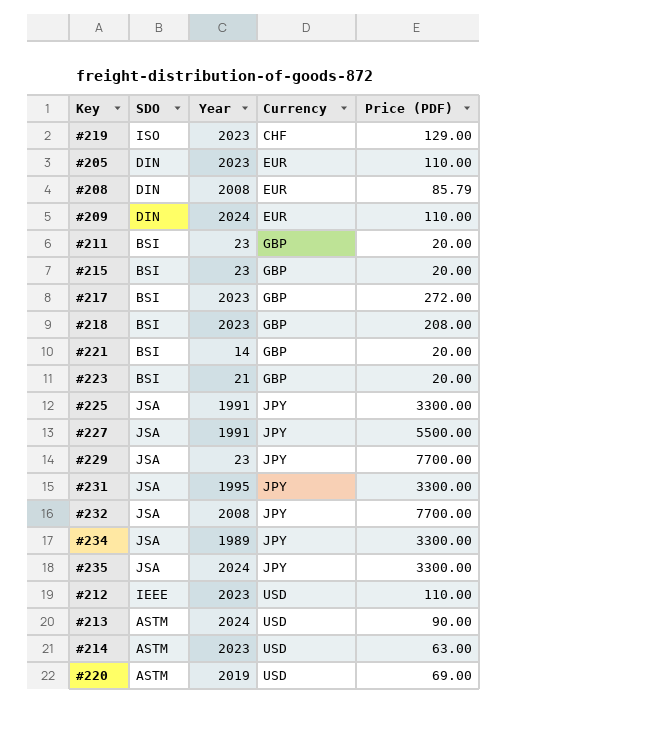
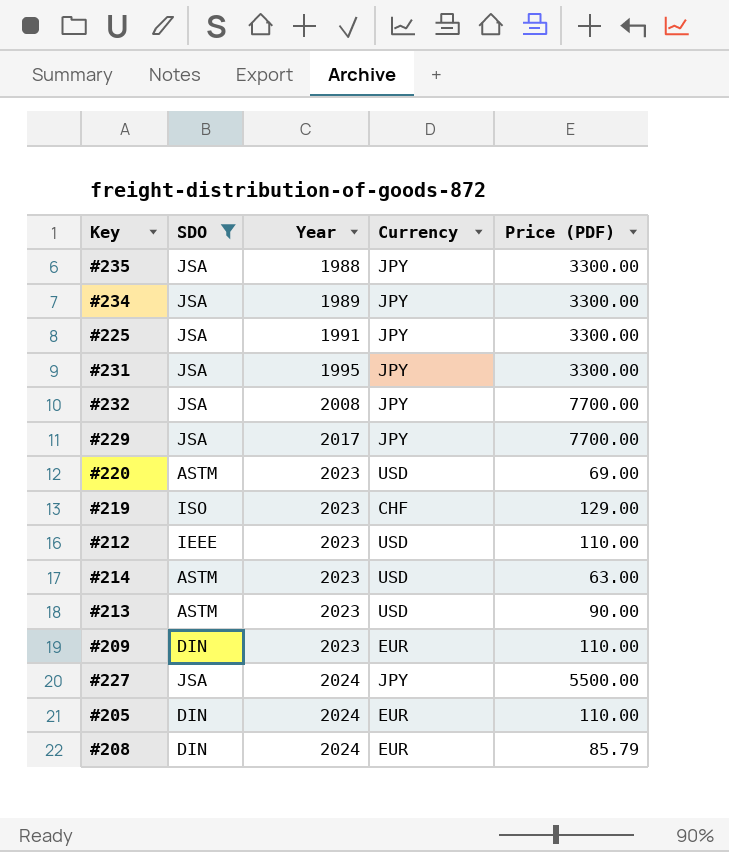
filter: none -> SDO != BSI
row order: Currency ascending -> Year ascending
#235 | Year: 2024 -> 1988
#229 | Year: 23 -> 2017
#220 | Year: 2019 -> 2023
#213 | Year: 2024 -> 2023
#209 | Year: 2024 -> 2023
#227 | Year: 1991 -> 2024
#205 | Year: 2023 -> 2024
#208 | Year: 2008 -> 2024

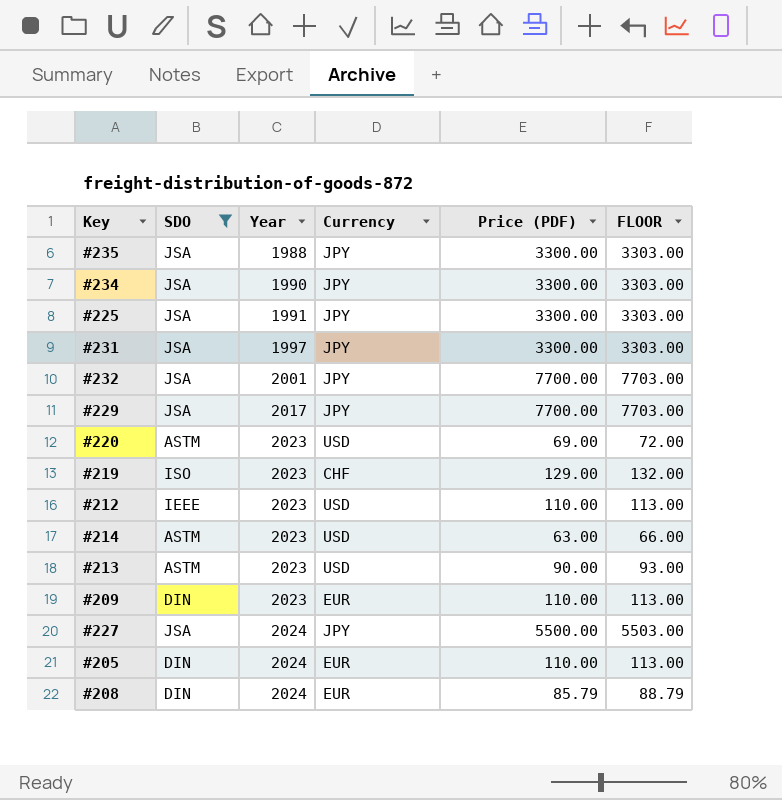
column FLOOR | formula: none -> [Price (PDF)] + 3
#234 | Year: 1989 -> 1990
#231 | Year: 1995 -> 1997
#232 | Year: 2008 -> 2001

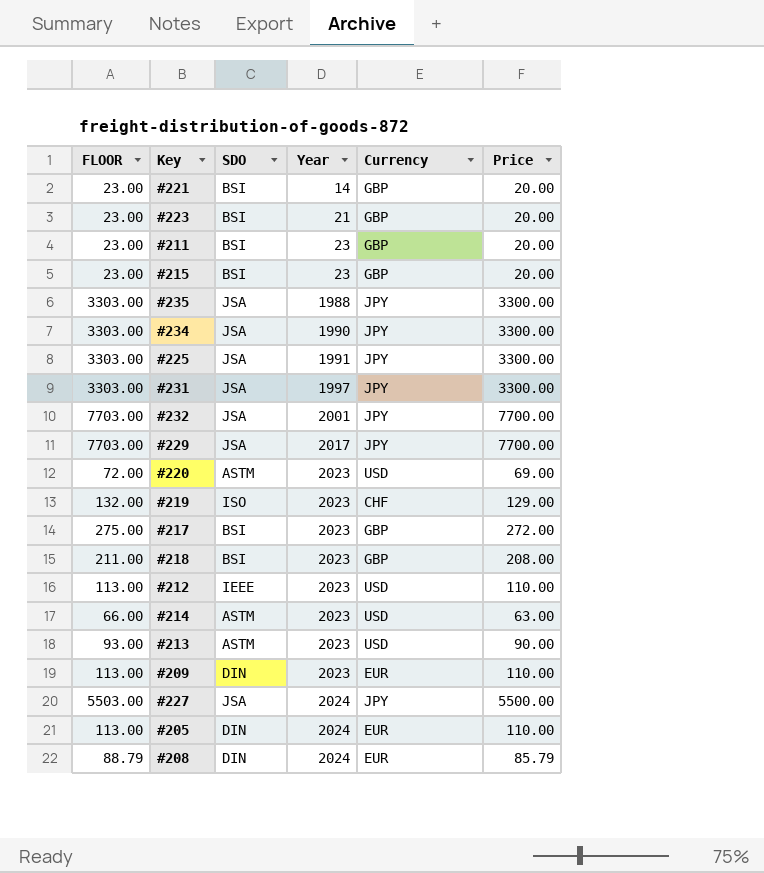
filter: SDO != BSI -> none
column FLOOR | position: 6 -> 1
column name: Price (PDF) -> Price

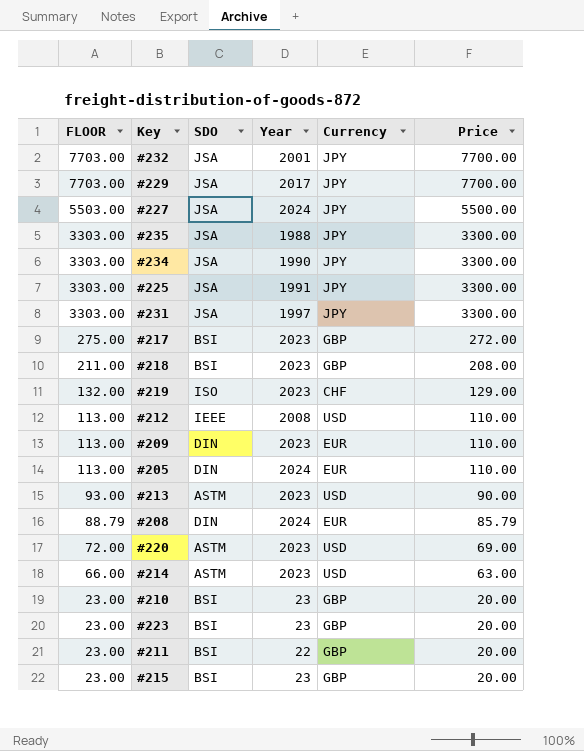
row order: Year ascending -> FLOOR descending
row #221: 23.00 | BSI | 14 | GBP | 20.00 -> none
#212 | Year: 2023 -> 2008
row #210: none -> 23.00 | BSI | 23 | GBP | 20.00
#223 | Year: 21 -> 23
#211 | Year: 23 -> 22

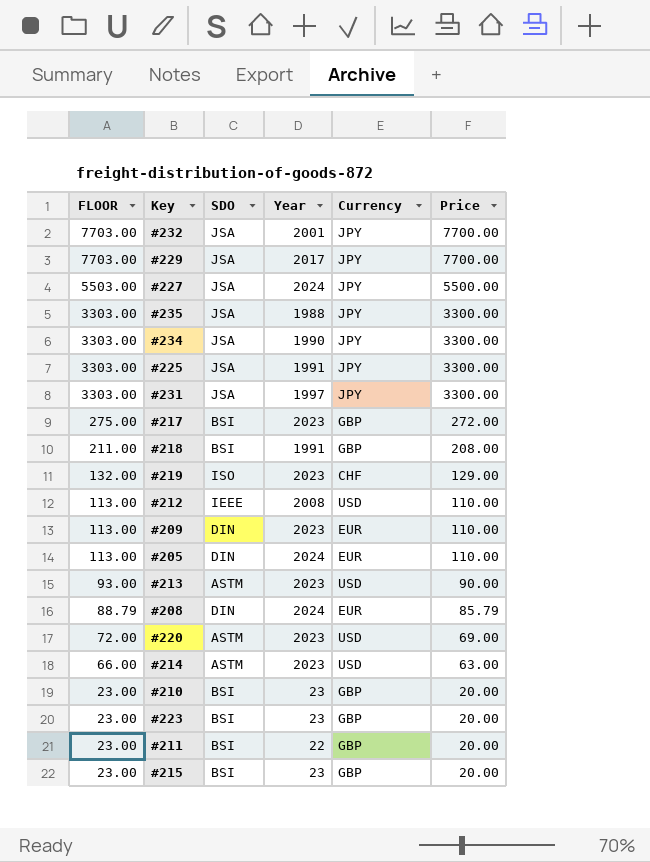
#218 | Year: 2023 -> 1991

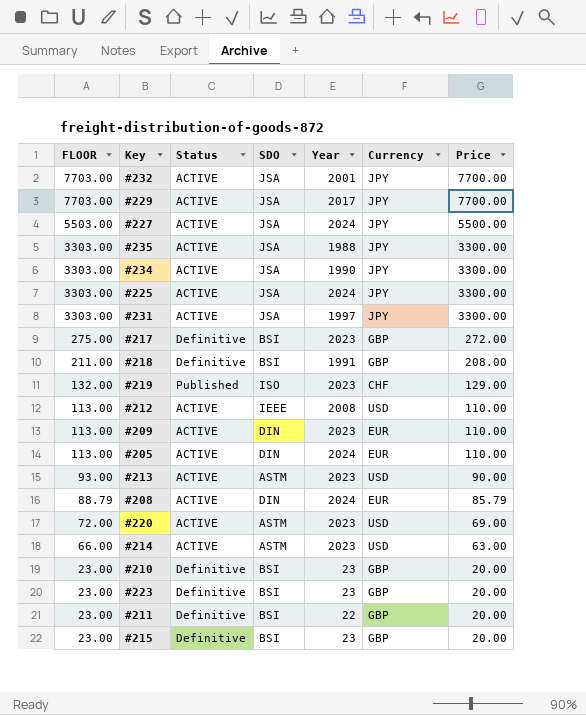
column Status | position: none -> 3
#225 | Year: 1991 -> 2024

